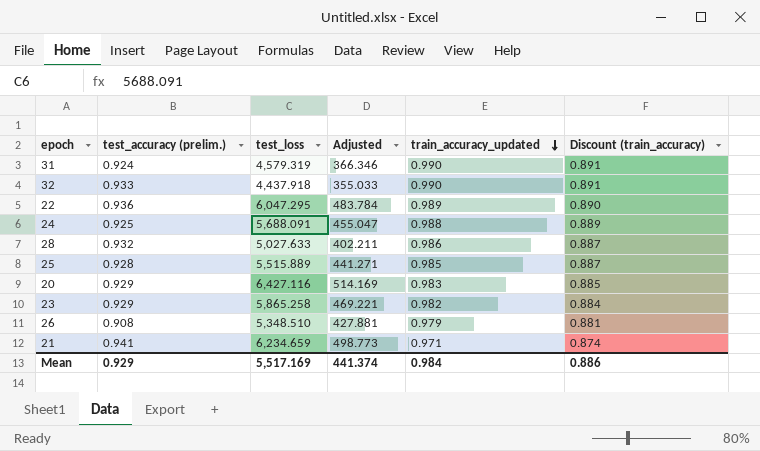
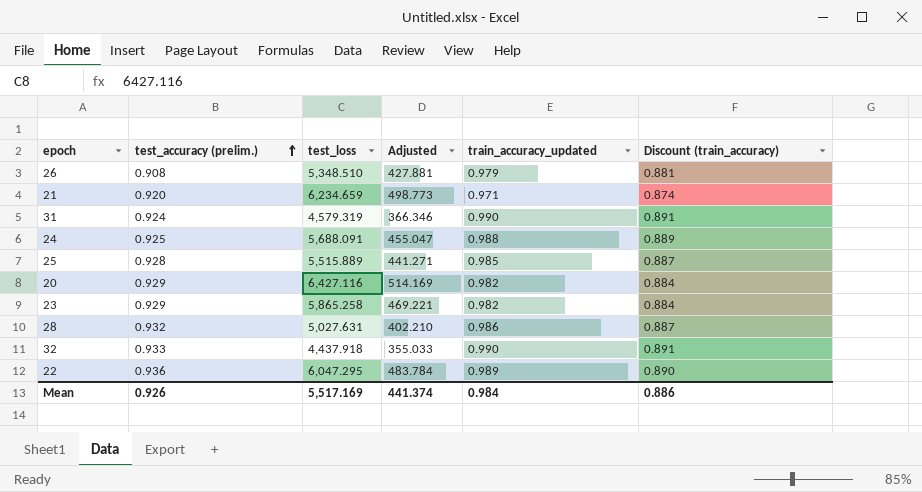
row order: train_accuracy_updated descending -> test_accuracy (prelim.) ascending
21 | test_accuracy (prelim.): 0.941 -> 0.920
20 | train_accuracy_updated: 0.983 -> 0.982
20 | Discount (train_accuracy): 0.885 -> 0.884
28 | test_loss: 5,027.633 -> 5,027.631
28 | Adjusted: 402.211 -> 402.210
Mean | test_accuracy (prelim.): 0.929 -> 0.926

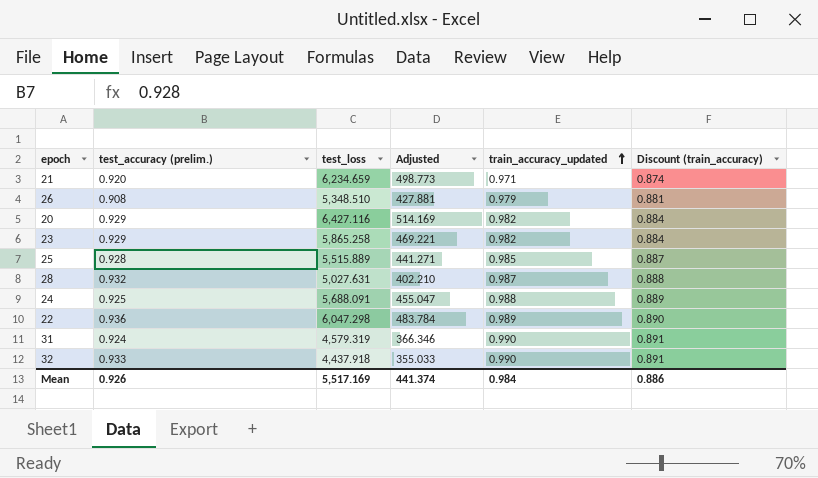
row order: test_accuracy (prelim.) ascending -> train_accuracy_updated ascending
28 | train_accuracy_updated: 0.986 -> 0.987
28 | Discount (train_accuracy): 0.887 -> 0.888
22 | test_loss: 6,047.295 -> 6,047.298

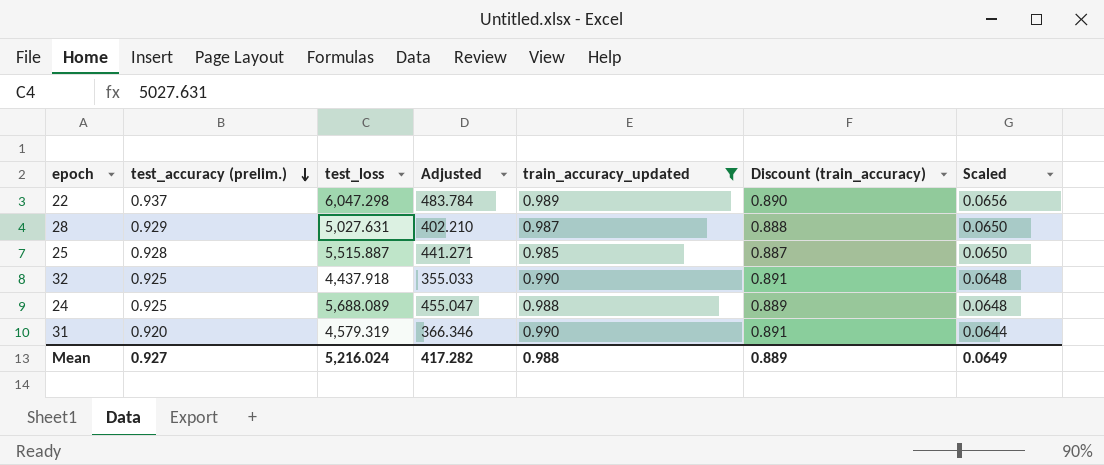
filter: none -> train_accuracy_updated >= 0.985
row order: train_accuracy_updated ascending -> test_accuracy (prelim.) descending
column Scaled | formula: none -> [test_accuracy (prelim.)] * 0.07
22 | test_accuracy (prelim.): 0.936 -> 0.937
28 | test_accuracy (prelim.): 0.932 -> 0.929
25 | test_loss: 5,515.889 -> 5,515.887
32 | test_accuracy (prelim.): 0.933 -> 0.925
24 | test_loss: 5,688.091 -> 5,688.089
31 | test_accuracy (prelim.): 0.924 -> 0.920
Mean | test_accuracy (prelim.): 0.926 -> 0.927
Mean | test_loss: 5,517.169 -> 5,216.024
Mean | Adjusted: 441.374 -> 417.282
Mean | train_accuracy_updated: 0.984 -> 0.988
Mean | Discount (train_accuracy): 0.886 -> 0.889

